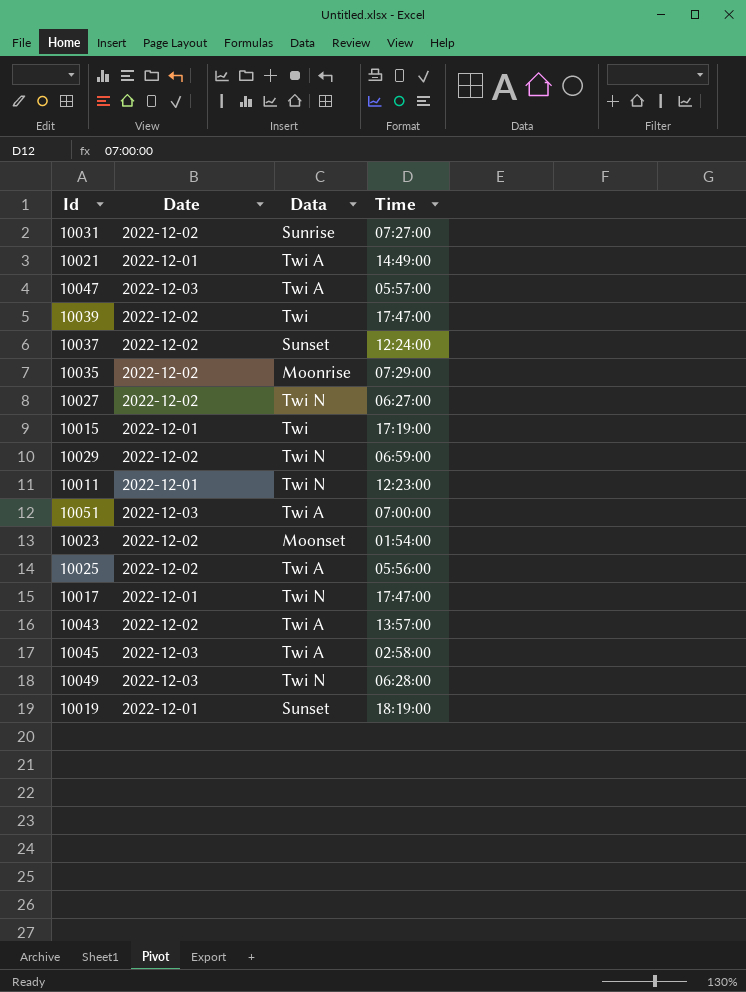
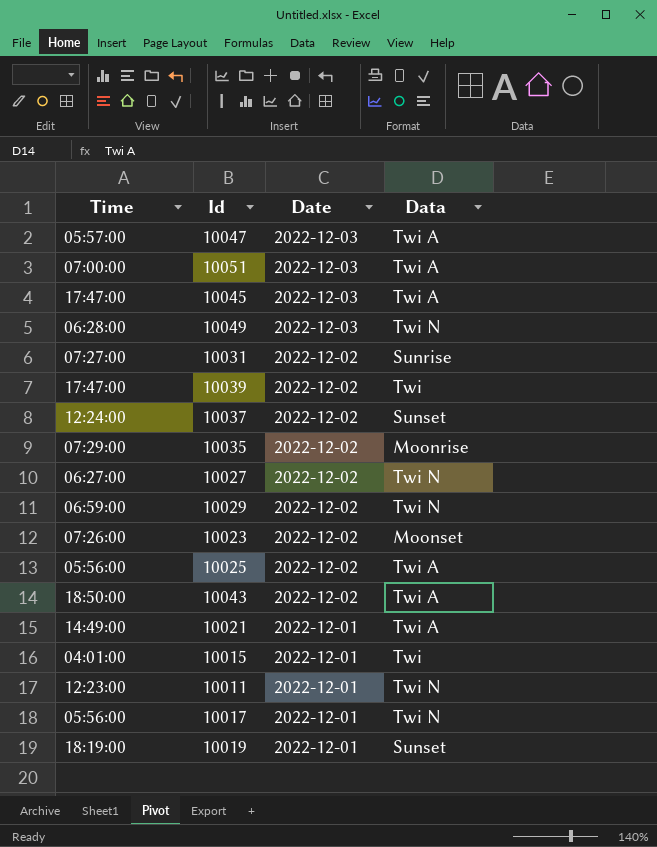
row order: none -> Date descending
column Time | position: 4 -> 1
10045 | Time: 02:58:00 -> 17:47:00
10023 | Time: 01:54:00 -> 07:26:00
10043 | Time: 13:57:00 -> 18:50:00
10015 | Time: 17:19:00 -> 04:01:00
10017 | Time: 17:47:00 -> 05:56:00

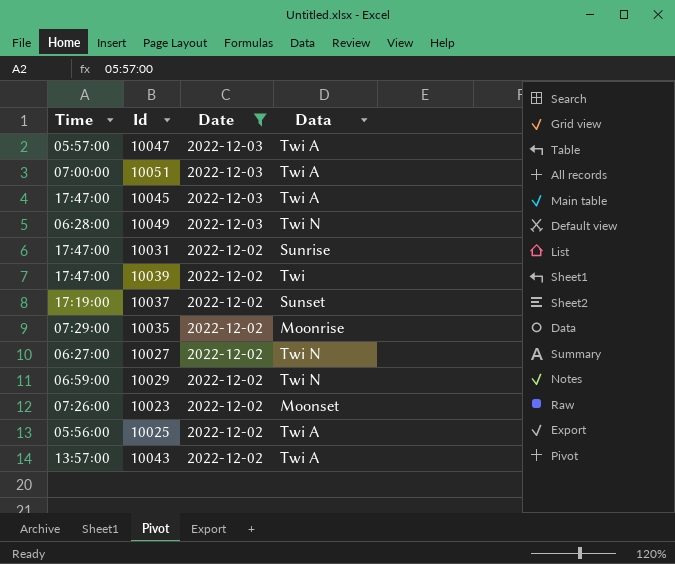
filter: none -> Date != 2022-12-01
10031 | Time: 07:27:00 -> 17:47:00
10037 | Time: 12:24:00 -> 17:19:00
10043 | Time: 18:50:00 -> 13:57:00

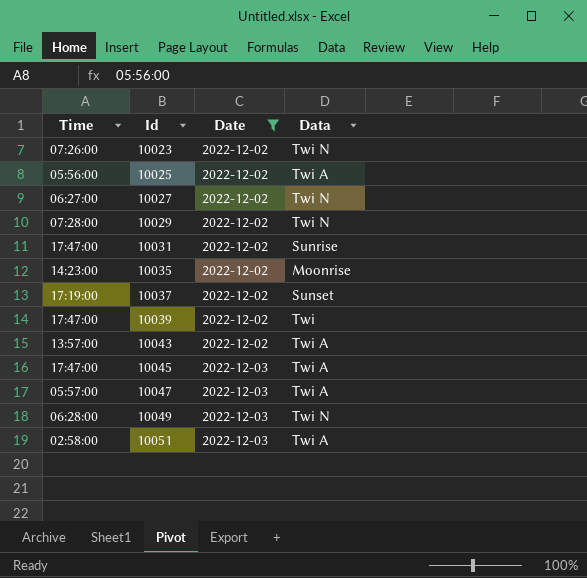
row order: Date descending -> Id ascending
10023 | Data: Moonset -> Twi N
10029 | Time: 06:59:00 -> 07:28:00
10035 | Time: 07:29:00 -> 14:23:00
10051 | Time: 07:00:00 -> 02:58:00

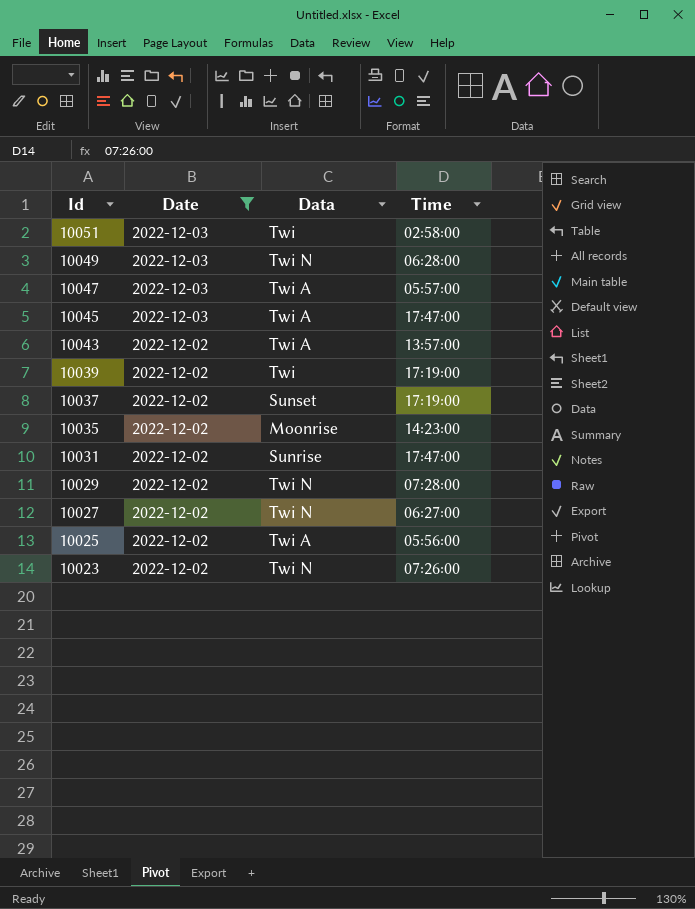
row order: Id ascending -> Id descending
column Time | position: 1 -> 4
10051 | Data: Twi A -> Twi
10039 | Time: 17:47:00 -> 17:19:00

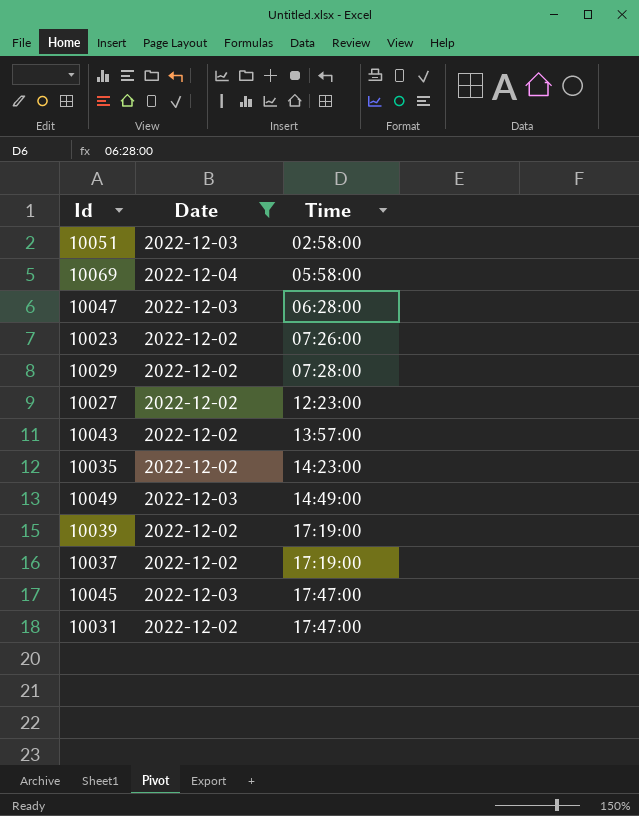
row order: Id descending -> Time ascending
column Data | position: 3 -> none
row 10025: 2022-12-02 | Twi A | 05:56:00 -> none
row 10069: none -> 2022-12-04 | 05:58:00
10047 | Time: 05:57:00 -> 06:28:00
10027 | Time: 06:27:00 -> 12:23:00
10049 | Time: 06:28:00 -> 14:49:00

